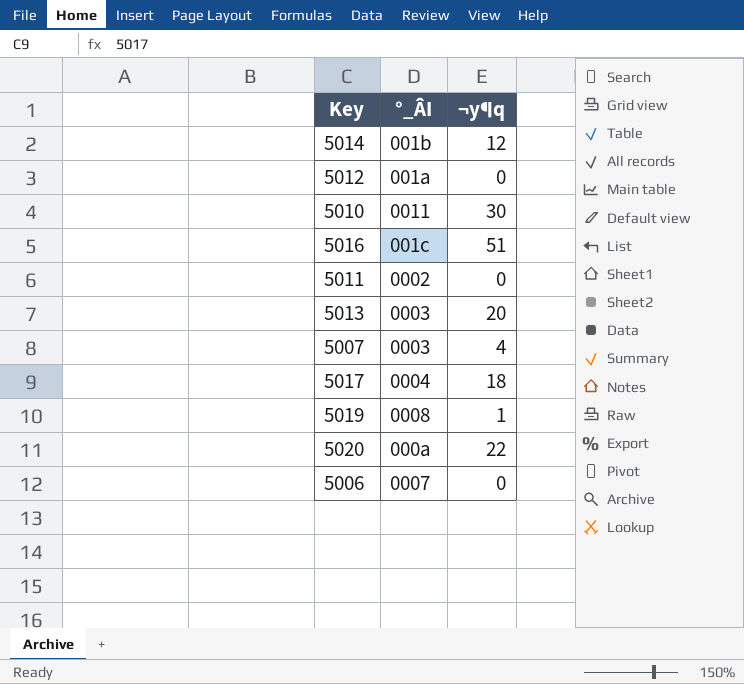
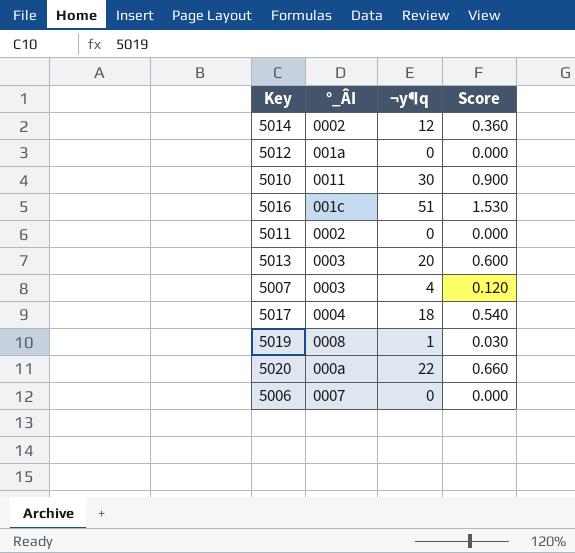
column Score | formula: none -> [¬y¶q] * 0.03
5014 | °_ÂI: 001b -> 0002

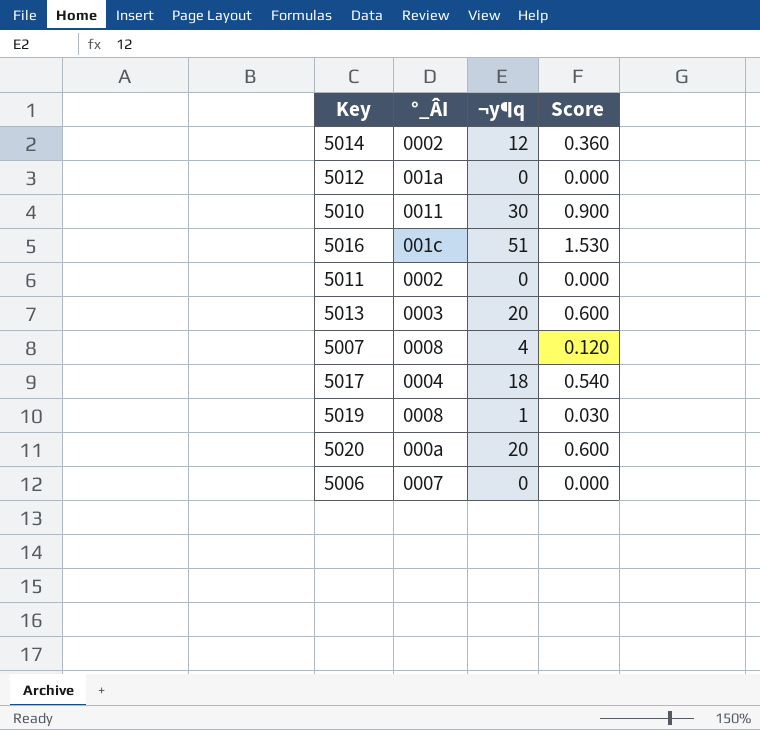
5007 | °_ÂI: 0003 -> 0008
5020 | ¬y¶q: 22 -> 20
5020 | Score: 0.660 -> 0.600

